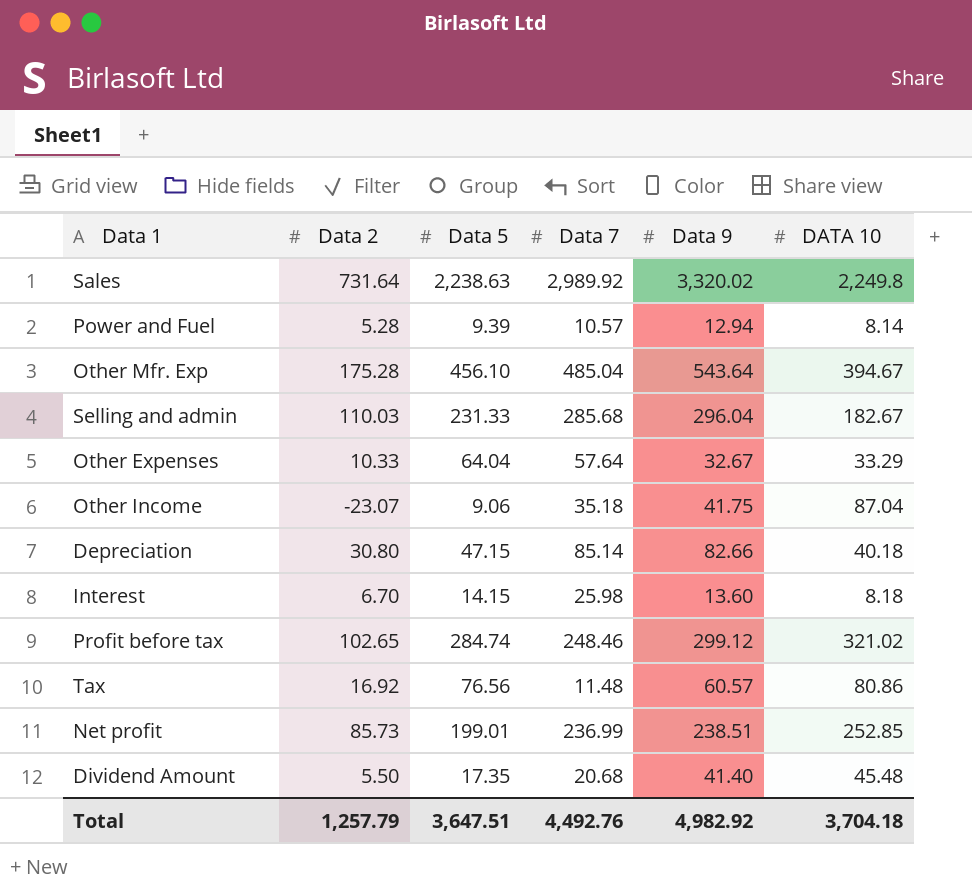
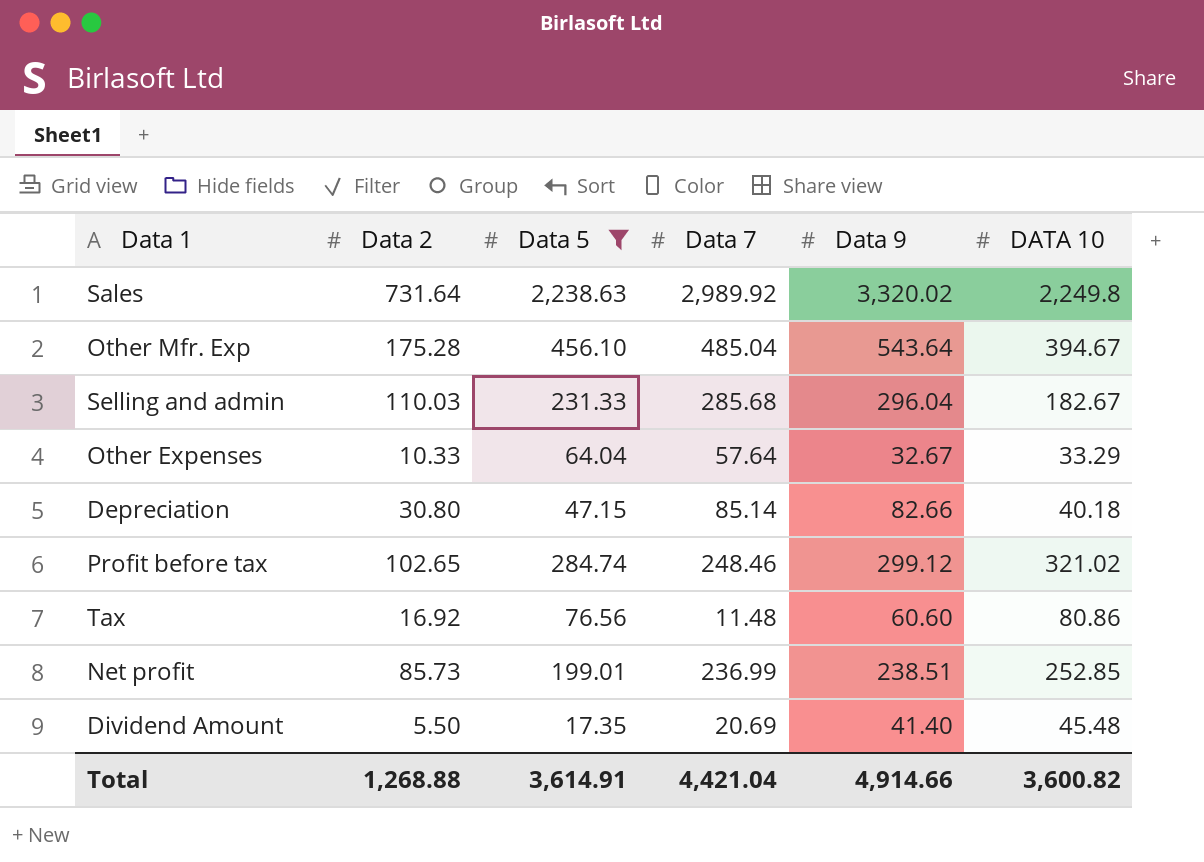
filter: none -> Data 5 >= 17.35
Tax | Data 9: 60.57 -> 60.60
Dividend Amount | Data 7: 20.68 -> 20.69
Total | Data 2: 1,257.79 -> 1,268.88
Total | Data 5: 3,647.51 -> 3,614.91
Total | Data 7: 4,492.76 -> 4,421.04
Total | Data 9: 4,982.92 -> 4,914.66
Total | DATA 10: 3,704.18 -> 3,600.82

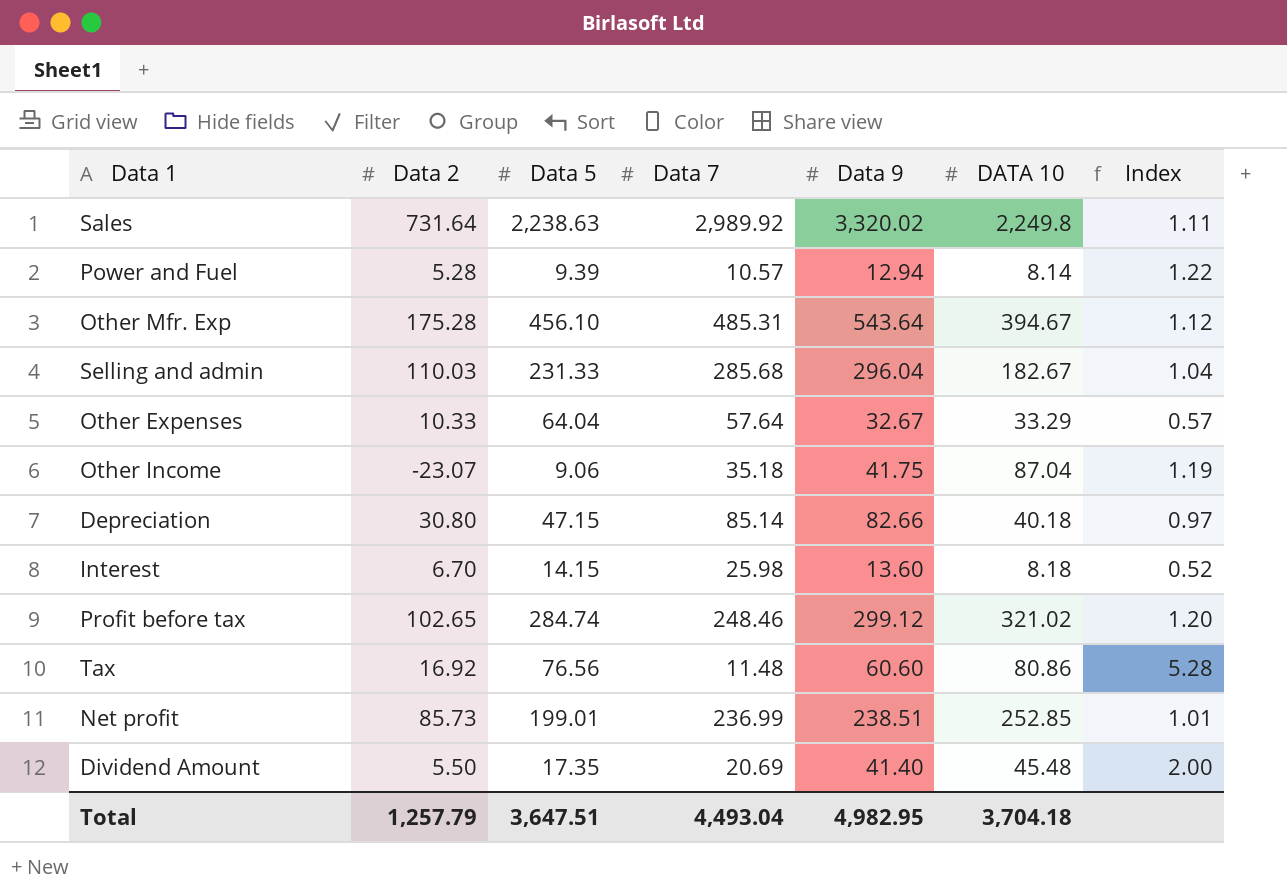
filter: Data 5 >= 17.35 -> none
column Index | formula: none -> [Data 9] / [Data 7]
Other Mfr. Exp | Data 7: 485.04 -> 485.31
Total | Data 2: 1,268.88 -> 1,257.79
Total | Data 5: 3,614.91 -> 3,647.51
Total | Data 7: 4,421.04 -> 4,493.04
Total | Data 9: 4,914.66 -> 4,982.95
Total | DATA 10: 3,600.82 -> 3,704.18

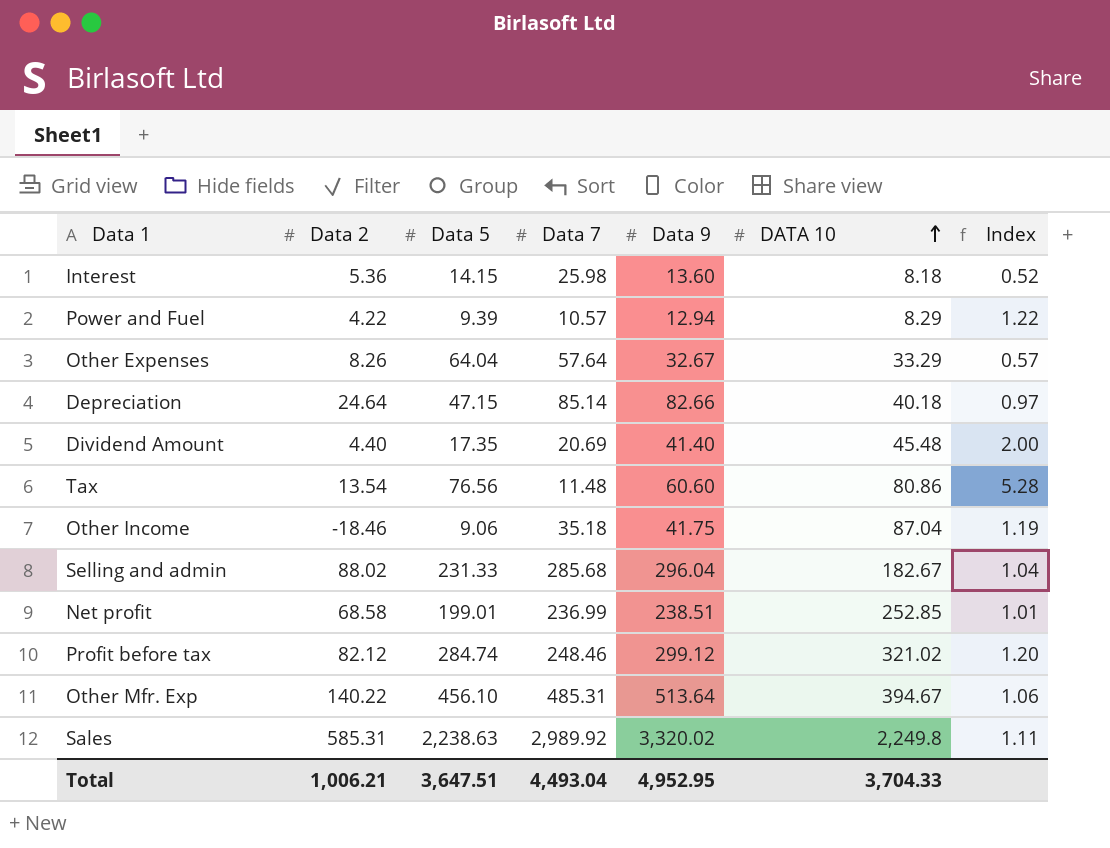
row order: none -> DATA 10 ascending
Interest | Data 2: 6.70 -> 5.36
Power and Fuel | Data 2: 5.28 -> 4.22
Power and Fuel | DATA 10: 8.14 -> 8.29
Other Expenses | Data 2: 10.33 -> 8.26
Depreciation | Data 2: 30.80 -> 24.64
Dividend Amount | Data 2: 5.50 -> 4.40
Tax | Data 2: 16.92 -> 13.54
Other Income | Data 2: -23.07 -> -18.46
Selling and admin | Data 2: 110.03 -> 88.02
Net profit | Data 2: 85.73 -> 68.58
Profit before tax | Data 2: 102.65 -> 82.12
Other Mfr. Exp | Data 2: 175.28 -> 140.22
Other Mfr. Exp | Data 9: 543.64 -> 513.64
Other Mfr. Exp | Index: 1.12 -> 1.06
Sales | Data 2: 731.64 -> 585.31
Total | Data 2: 1,257.79 -> 1,006.21
Total | Data 9: 4,982.95 -> 4,952.95
Total | DATA 10: 3,704.18 -> 3,704.33

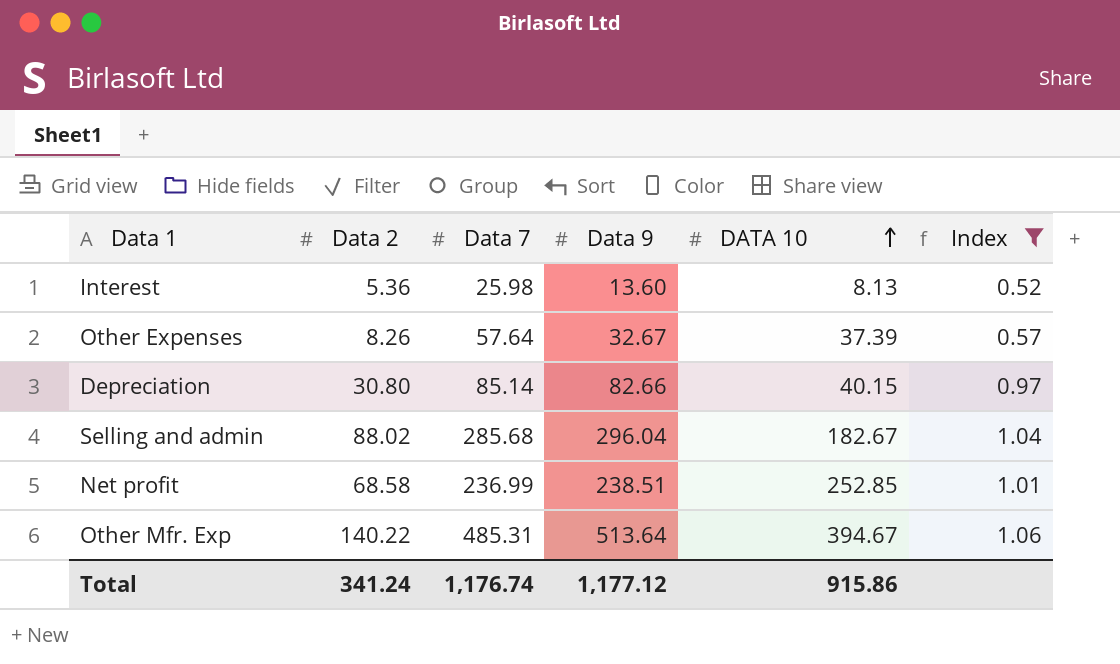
filter: none -> Index <= 1.06
column Data 5 | position: 3 -> none
Interest | DATA 10: 8.18 -> 8.13
Other Expenses | DATA 10: 33.29 -> 37.39
Depreciation | Data 2: 24.64 -> 30.80
Depreciation | DATA 10: 40.18 -> 40.15
Total | Data 2: 1,006.21 -> 341.24
Total | Data 7: 4,493.04 -> 1,176.74
Total | Data 9: 4,952.95 -> 1,177.12
Total | DATA 10: 3,704.33 -> 915.86

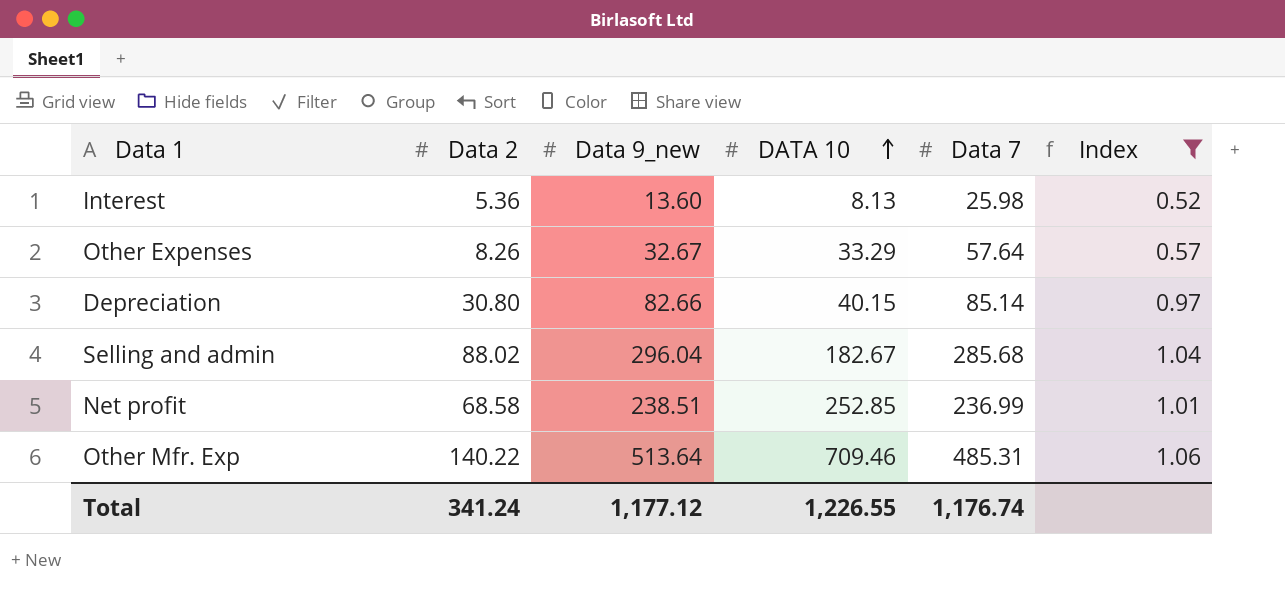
column name: Data 9 -> Data 9_new
column Data 7 | position: 3 -> 5
Other Expenses | DATA 10: 37.39 -> 33.29
Other Mfr. Exp | DATA 10: 394.67 -> 709.46
Total | DATA 10: 915.86 -> 1,226.55

